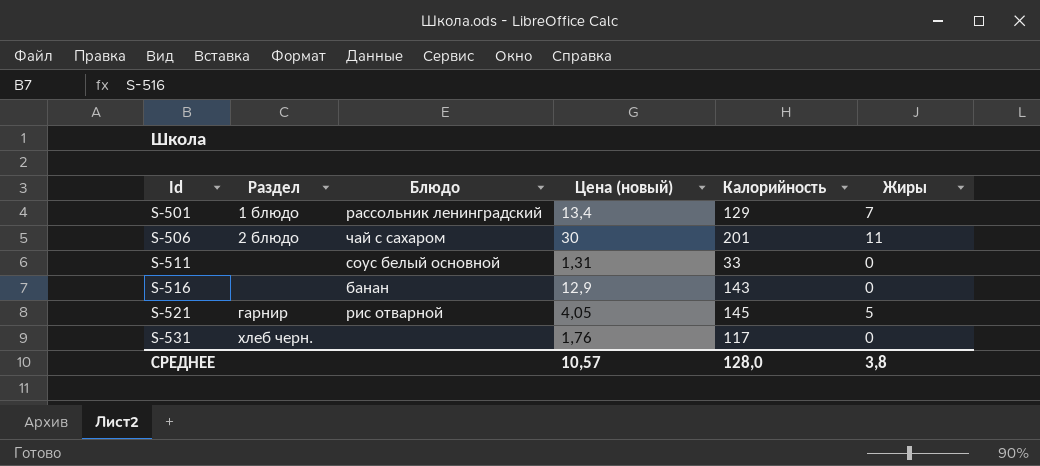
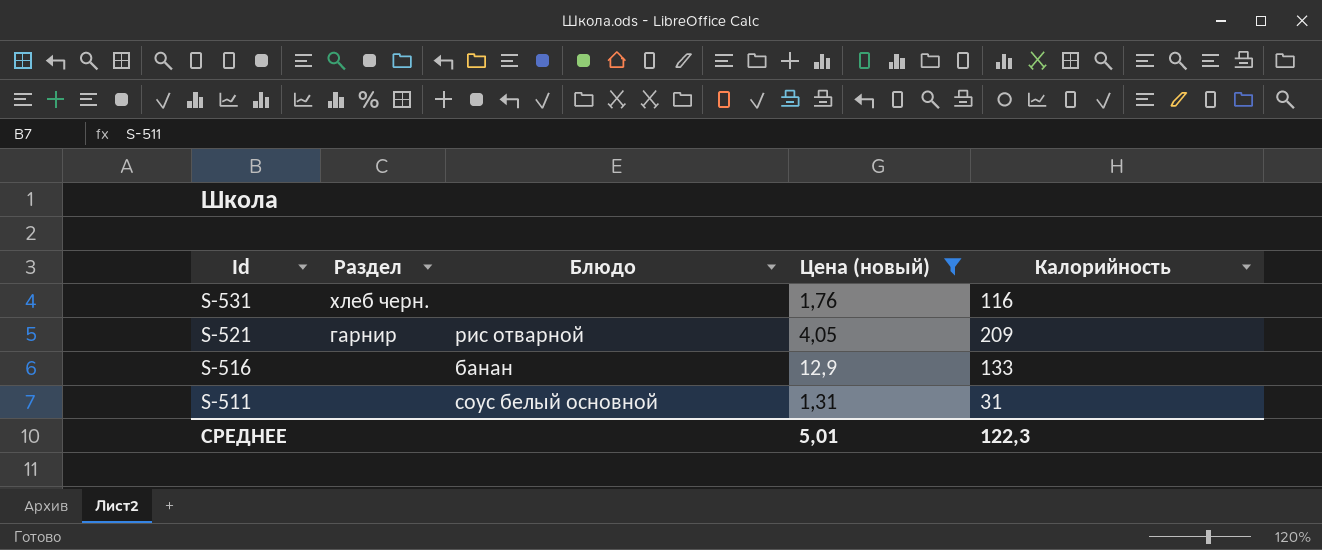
filter: none -> Цена (новый) <= 12,9
row order: Id ascending -> Id descending
column Жиры | position: 6 -> none
S-531 | Калорийность: 117 -> 116
S-521 | Калорийность: 145 -> 209
S-516 | Калорийность: 143 -> 133
S-511 | Калорийность: 33 -> 31
СРЕДНЕЕ | Цена (новый): 10,57 -> 5,01
СРЕДНЕЕ | Калорийность: 128,0 -> 122,3

